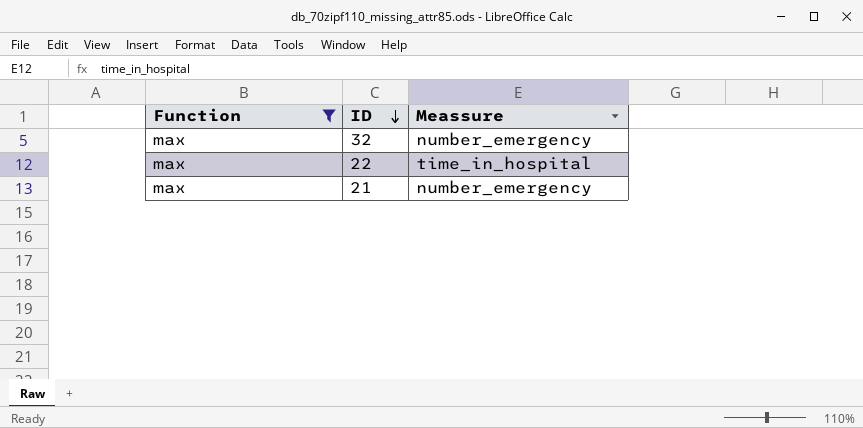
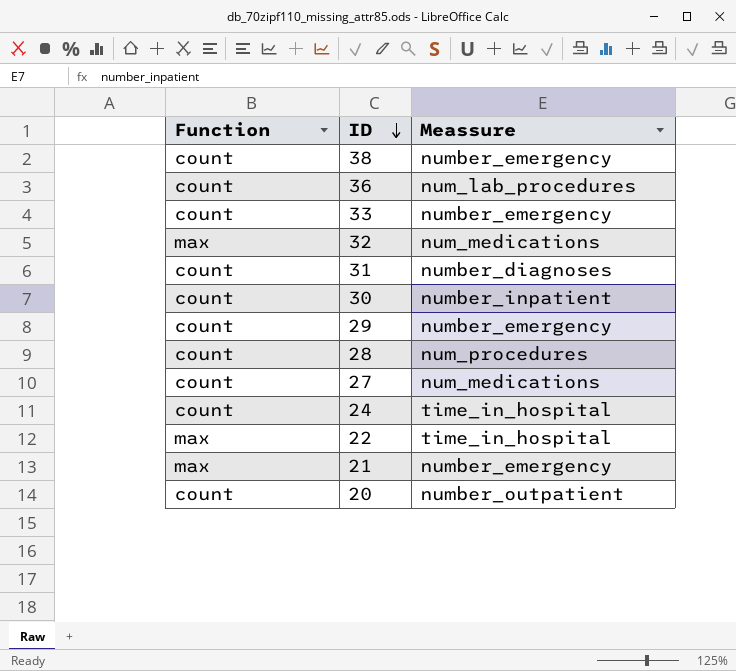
filter: Function = max -> none
32 | Meassure: number_emergency -> num_medications

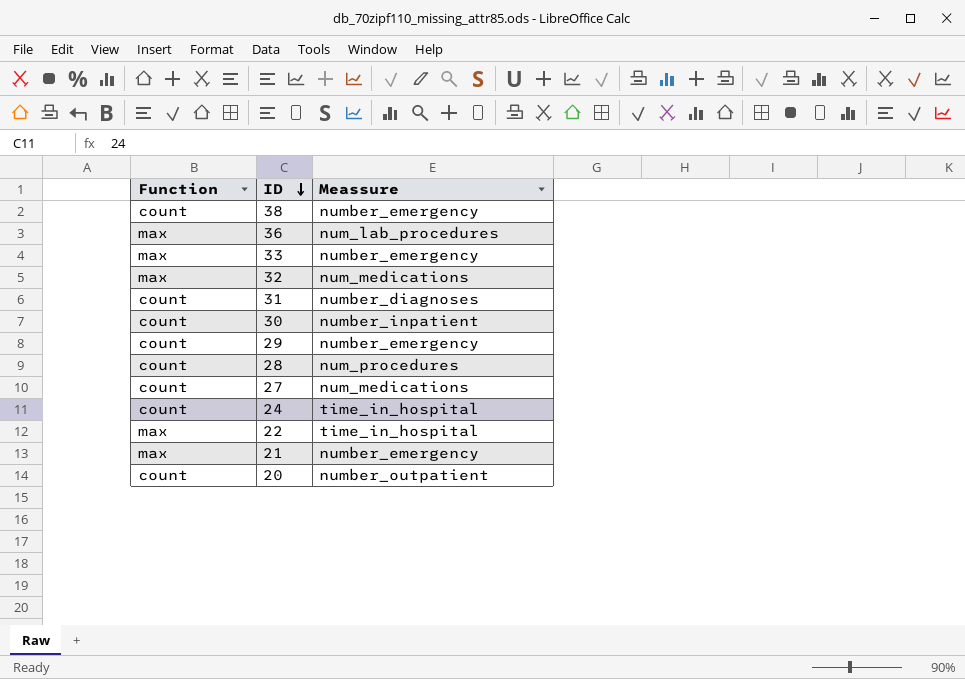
36 | Function: count -> max
33 | Function: count -> max

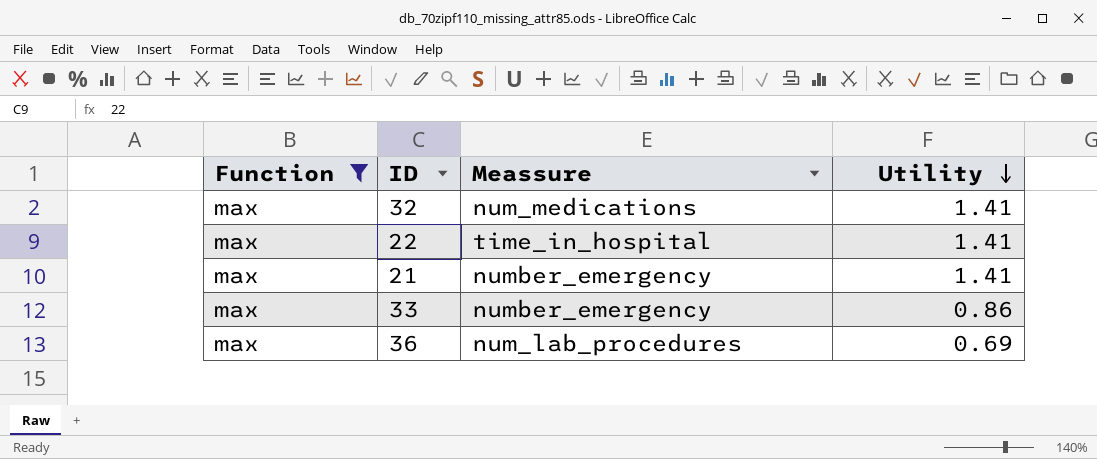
filter: none -> Function = max
row order: ID descending -> Utility descending
column Utility | position: none -> 4

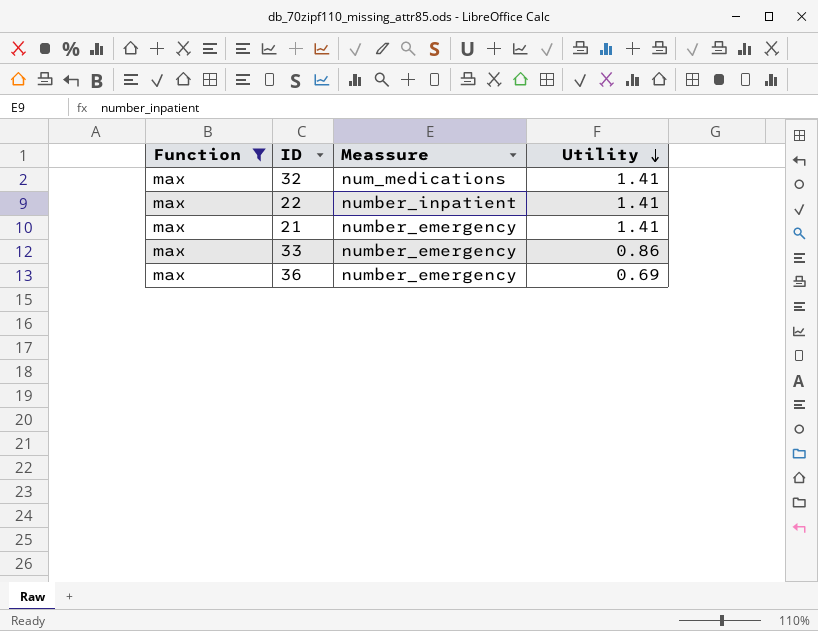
22 | Meassure: time_in_hospital -> number_inpatient
36 | Meassure: num_lab_procedures -> number_emergency

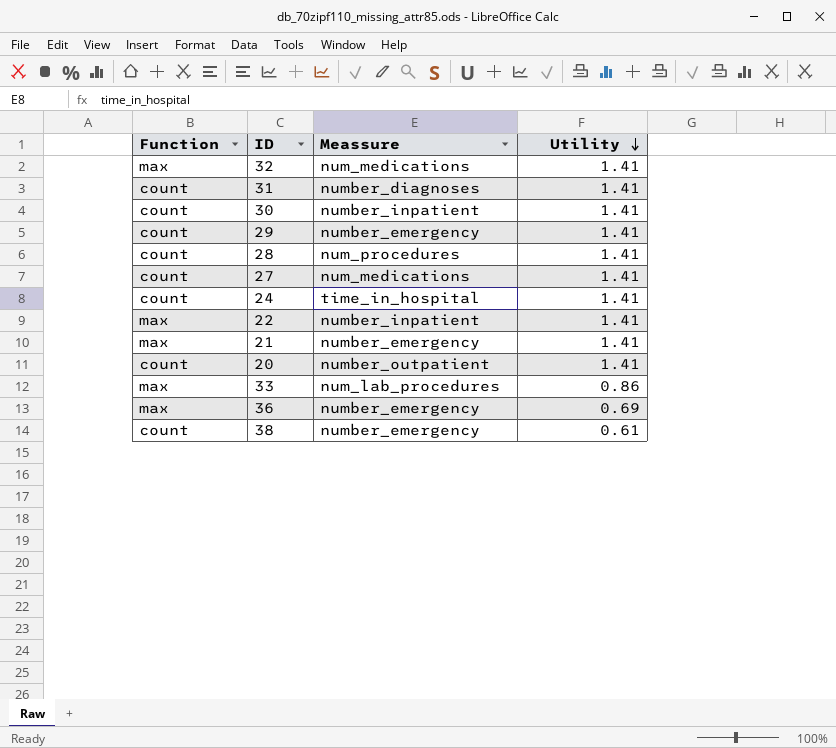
filter: Function = max -> none
33 | Meassure: number_emergency -> num_lab_procedures

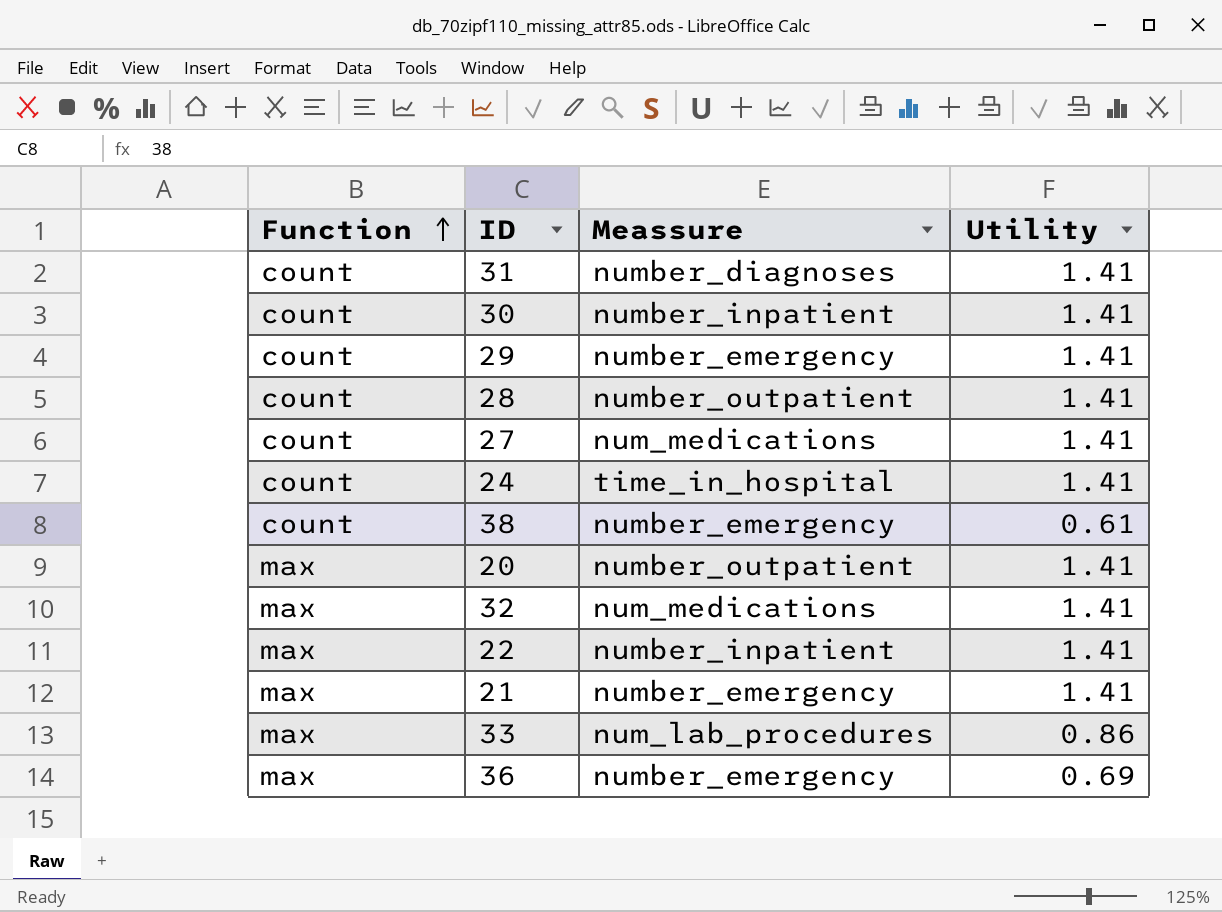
row order: Utility descending -> Function ascending
28 | Meassure: num_procedures -> number_outpatient
20 | Function: count -> max

